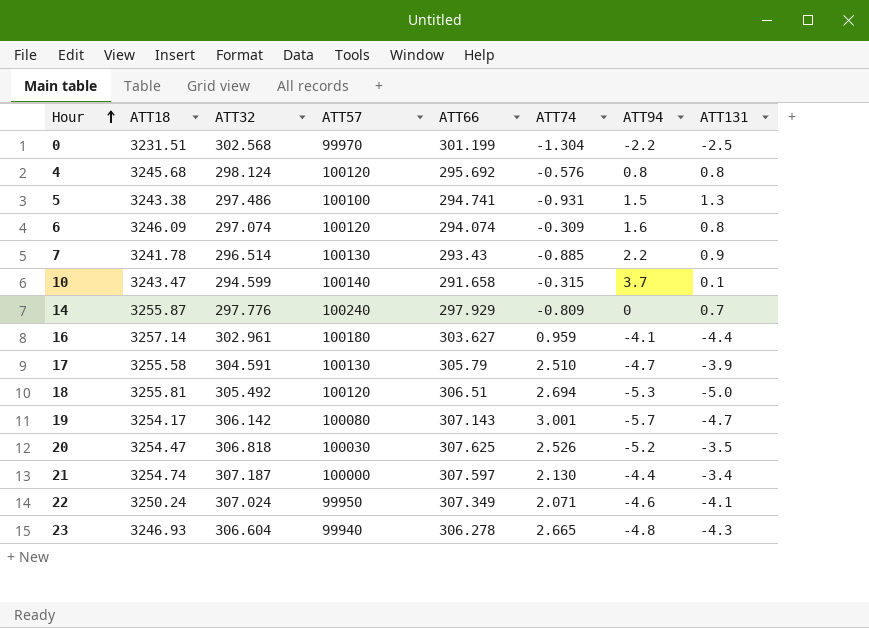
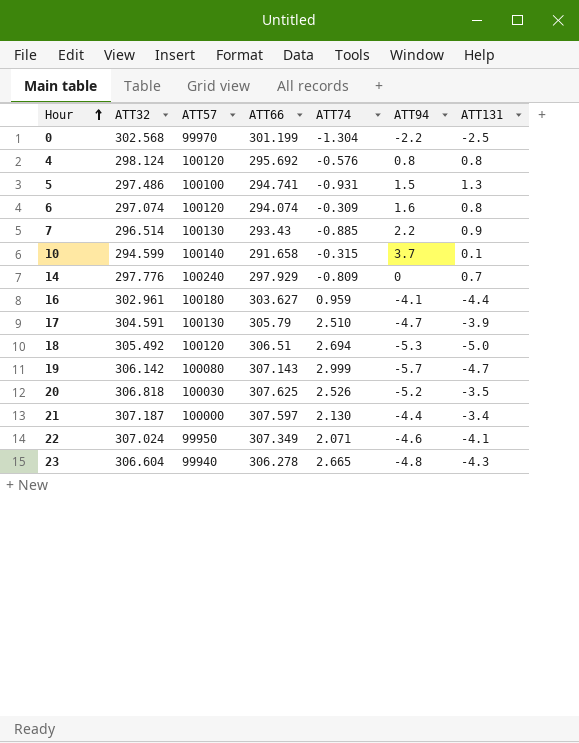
column ATT18 | position: 2 -> none
19 | ATT74: 3.001 -> 2.999

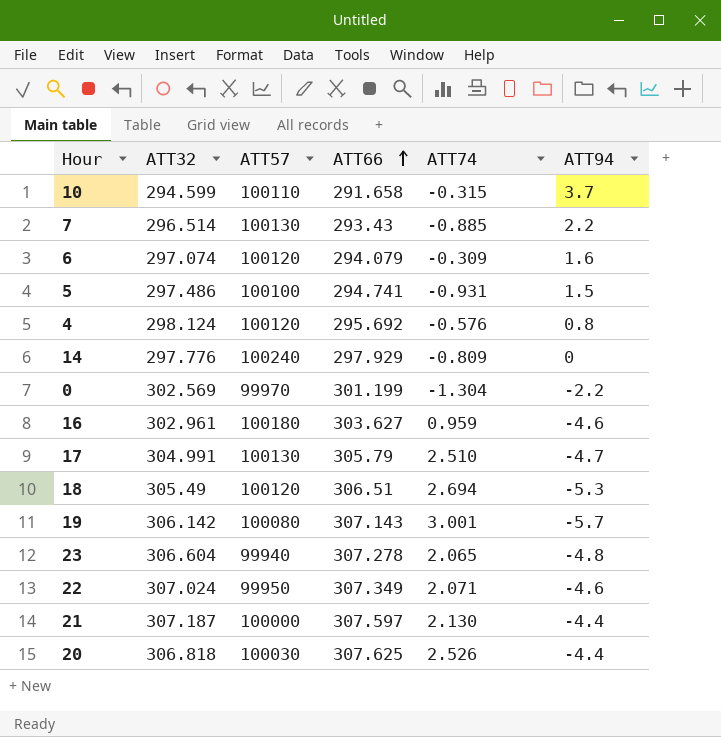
row order: Hour ascending -> ATT66 ascending
column ATT131 | position: 7 -> none
10 | ATT57: 100140 -> 100110
6 | ATT66: 294.074 -> 294.079
0 | ATT32: 302.568 -> 302.569
16 | ATT94: -4.1 -> -4.6
17 | ATT32: 304.591 -> 304.991
18 | ATT32: 305.492 -> 305.49
19 | ATT74: 2.999 -> 3.001
23 | ATT66: 306.278 -> 307.278
23 | ATT74: 2.665 -> 2.065
20 | ATT94: -5.2 -> -4.4

